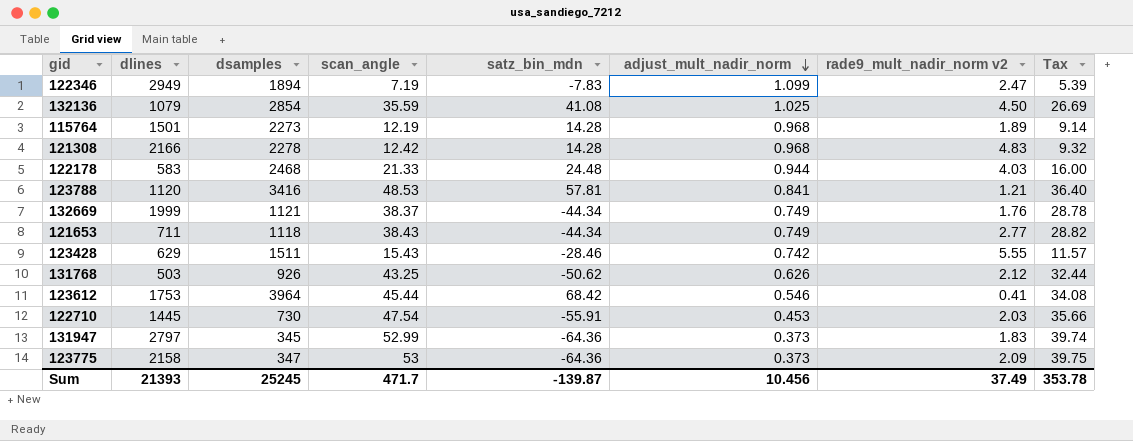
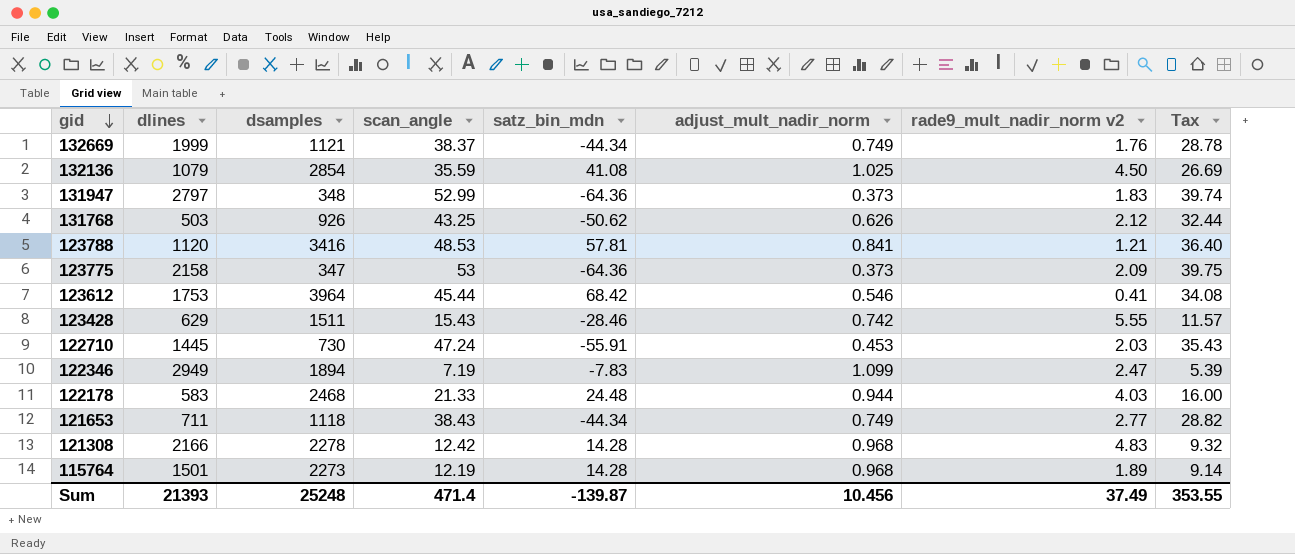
row order: adjust_mult_nadir_norm descending -> gid descending
131947 | dsamples: 345 -> 348
122710 | scan_angle: 47.54 -> 47.24
122710 | Tax: 35.66 -> 35.43
Sum | dsamples: 25245 -> 25248
Sum | scan_angle: 471.7 -> 471.4
Sum | Tax: 353.78 -> 353.55

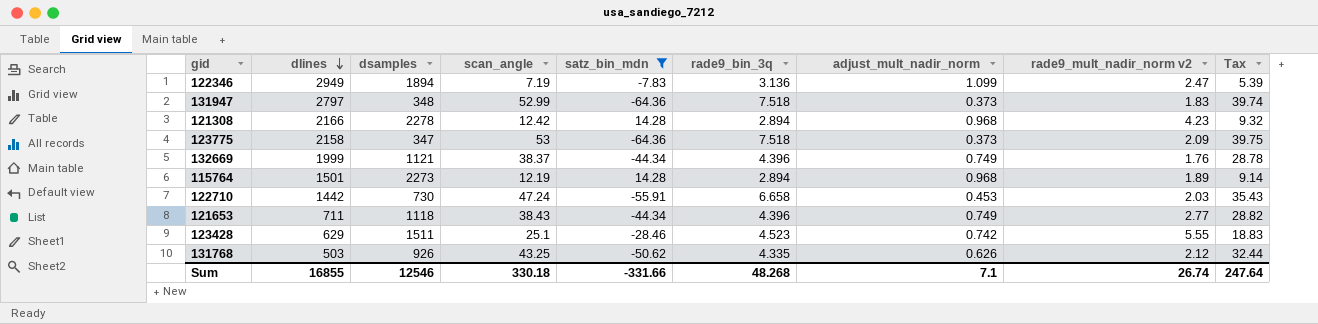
filter: none -> satz_bin_mdn <= 14.28
row order: gid descending -> dlines descending
column rade9_bin_3q | position: none -> 6
121308 | rade9_mult_nadir_norm v2: 4.83 -> 4.23
122710 | dlines: 1445 -> 1442
123428 | scan_angle: 15.43 -> 25.1
123428 | Tax: 11.57 -> 18.83
Sum | dlines: 21393 -> 16855
Sum | dsamples: 25248 -> 12546
Sum | scan_angle: 471.4 -> 330.18
Sum | satz_bin_mdn: -139.87 -> -331.66
Sum | adjust_mult_nadir_norm: 10.456 -> 7.1
Sum | rade9_mult_nadir_norm v2: 37.49 -> 26.74
Sum | Tax: 353.55 -> 247.64

